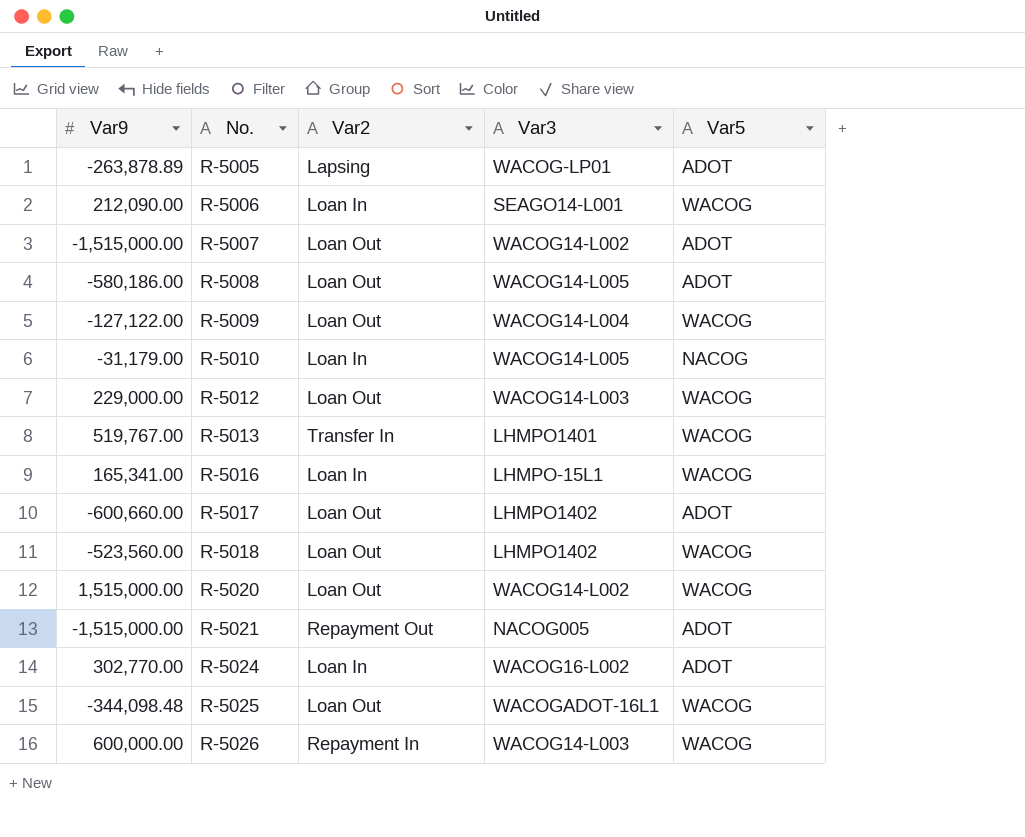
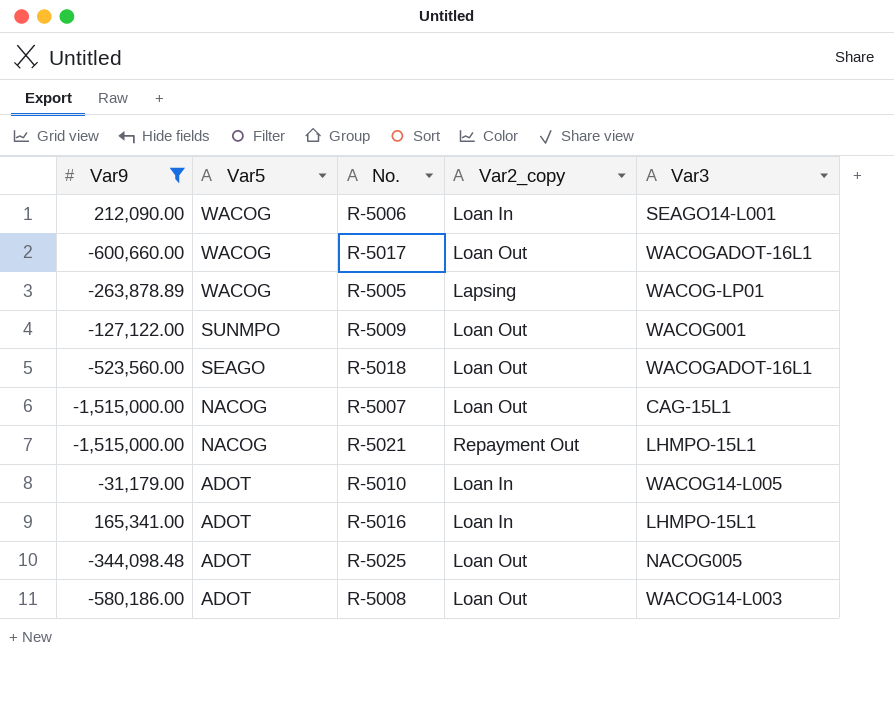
filter: none -> Var9 <= 212,090.00
row order: No. ascending -> Var5 descending
column Var5 | position: 5 -> 2
column name: Var2 -> Var2_copy
R-5017 | Var5: ADOT -> WACOG
R-5017 | Var3: LHMPO1402 -> WACOGADOT-16L1
R-5005 | Var5: ADOT -> WACOG
R-5009 | Var5: WACOG -> SUNMPO
R-5009 | Var3: WACOG14-L004 -> WACOG001
R-5018 | Var5: WACOG -> SEAGO
R-5018 | Var3: LHMPO1402 -> WACOGADOT-16L1
R-5007 | Var5: ADOT -> NACOG
R-5007 | Var3: WACOG14-L002 -> CAG-15L1
R-5021 | Var5: ADOT -> NACOG
R-5021 | Var3: NACOG005 -> LHMPO-15L1
R-5010 | Var5: NACOG -> ADOT
R-5016 | Var5: WACOG -> ADOT
R-5025 | Var5: WACOG -> ADOT
R-5025 | Var3: WACOGADOT-16L1 -> NACOG005
R-5008 | Var3: WACOG14-L005 -> WACOG14-L003

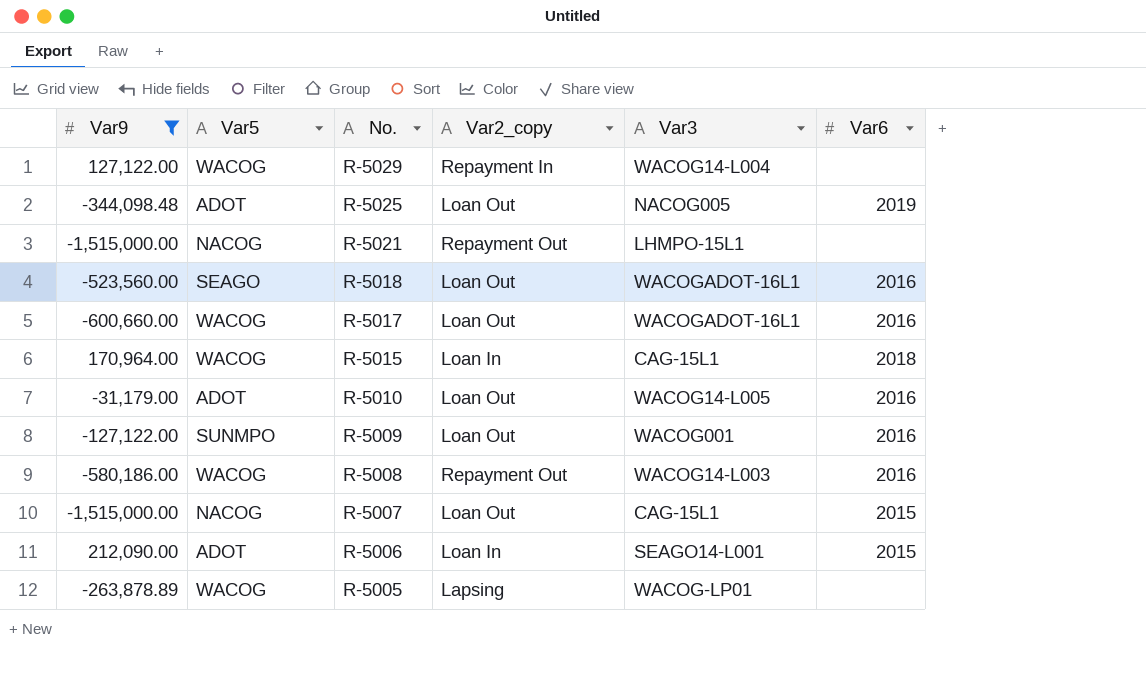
row order: Var5 descending -> No. descending
column Var6 | position: none -> 6
row R-5016: 165,341.00 | ADOT | Loan In | LHMPO-15L1 -> none
row R-5029: none -> 127,122.00 | WACOG | Repayment In | WACOG14-L004 | none
row R-5015: none -> 170,964.00 | WACOG | Loan In | CAG-15L1 | 2018
R-5010 | Var2_copy: Loan In -> Loan Out
R-5008 | Var5: ADOT -> WACOG
R-5008 | Var2_copy: Loan Out -> Repayment Out
R-5006 | Var5: WACOG -> ADOT

